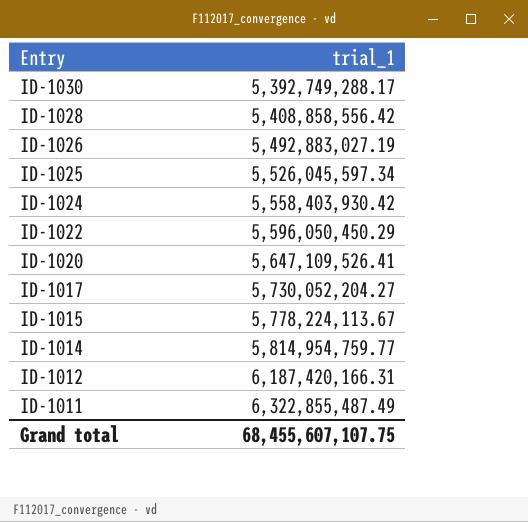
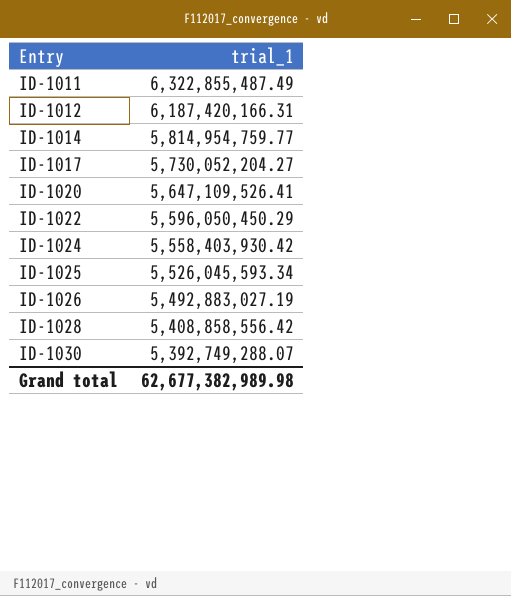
row order: Entry descending -> Entry ascending
row ID-1015: 5,778,224,113.67 -> none
ID-1025 | trial_1: 5,526,045,597.34 -> 5,526,045,593.34
ID-1030 | trial_1: 5,392,749,288.17 -> 5,392,749,288.07
Grand total | trial_1: 68,455,607,107.75 -> 62,677,382,989.98

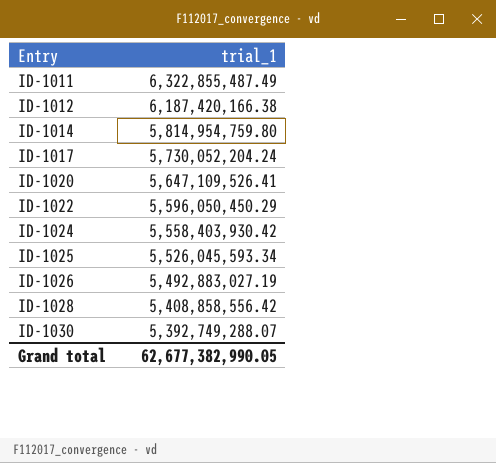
ID-1012 | trial_1: 6,187,420,166.31 -> 6,187,420,166.38
ID-1014 | trial_1: 5,814,954,759.77 -> 5,814,954,759.80
ID-1017 | trial_1: 5,730,052,204.27 -> 5,730,052,204.24
Grand total | trial_1: 62,677,382,989.98 -> 62,677,382,990.05

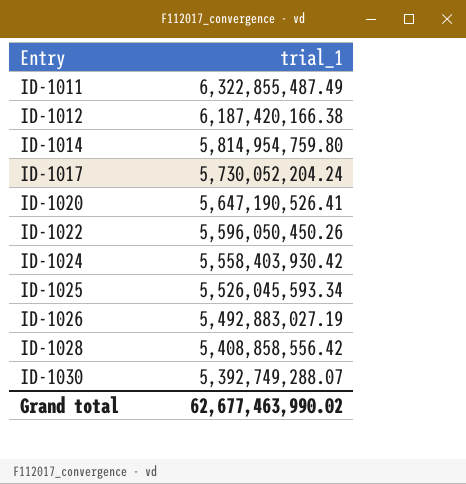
ID-1020 | trial_1: 5,647,109,526.41 -> 5,647,190,526.41
ID-1022 | trial_1: 5,596,050,450.29 -> 5,596,050,450.26
Grand total | trial_1: 62,677,382,990.05 -> 62,677,463,990.02

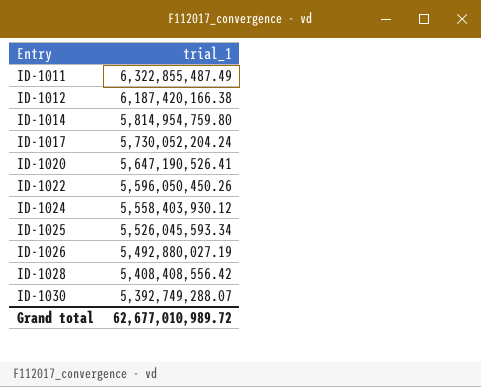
ID-1024 | trial_1: 5,558,403,930.42 -> 5,558,403,930.12
ID-1026 | trial_1: 5,492,883,027.19 -> 5,492,880,027.19
ID-1028 | trial_1: 5,408,858,556.42 -> 5,408,408,556.42
Grand total | trial_1: 62,677,463,990.02 -> 62,677,010,989.72

